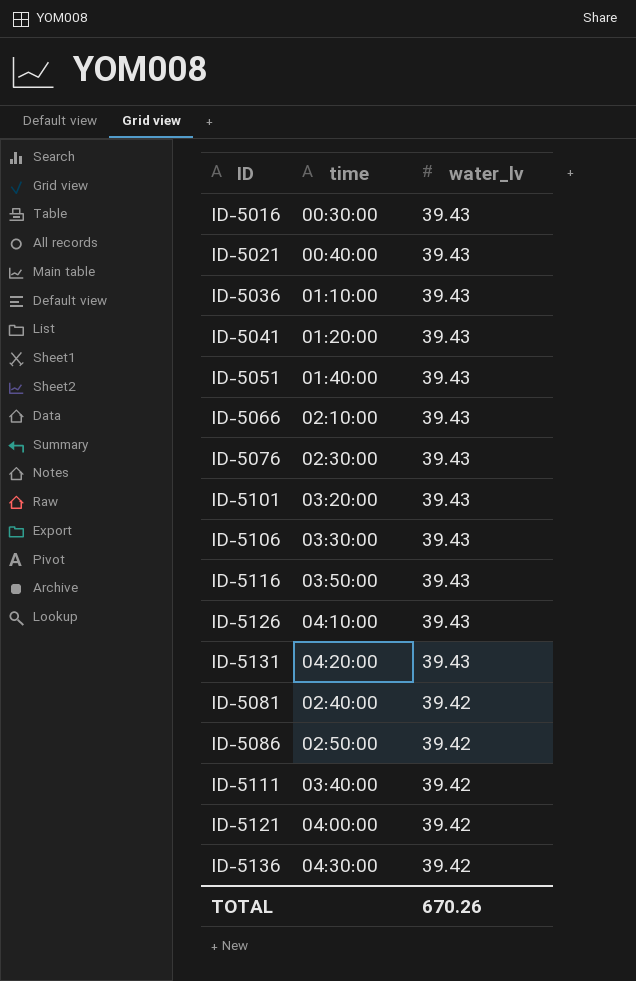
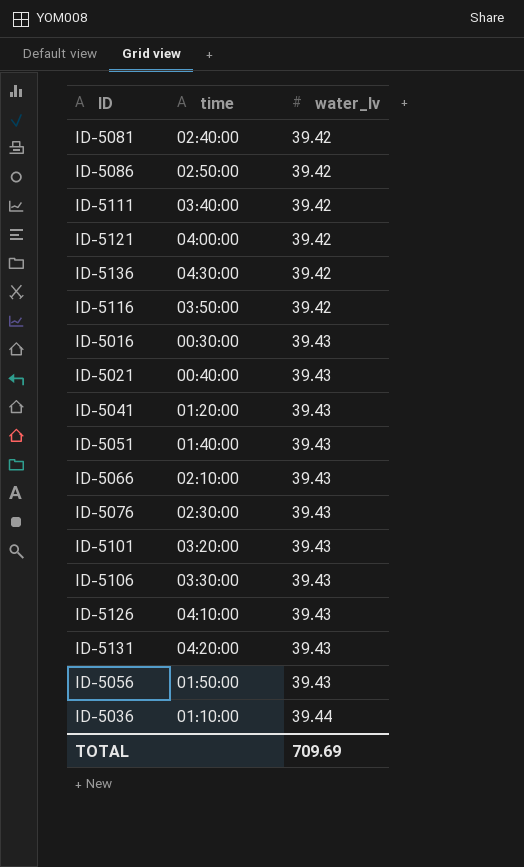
row order: water_lv descending -> water_lv ascending
ID-5116 | water_lv: 39.43 -> 39.42
row ID-5056: none -> 01:50:00 | 39.43
ID-5036 | water_lv: 39.43 -> 39.44
TOTAL | water_lv: 670.26 -> 709.69

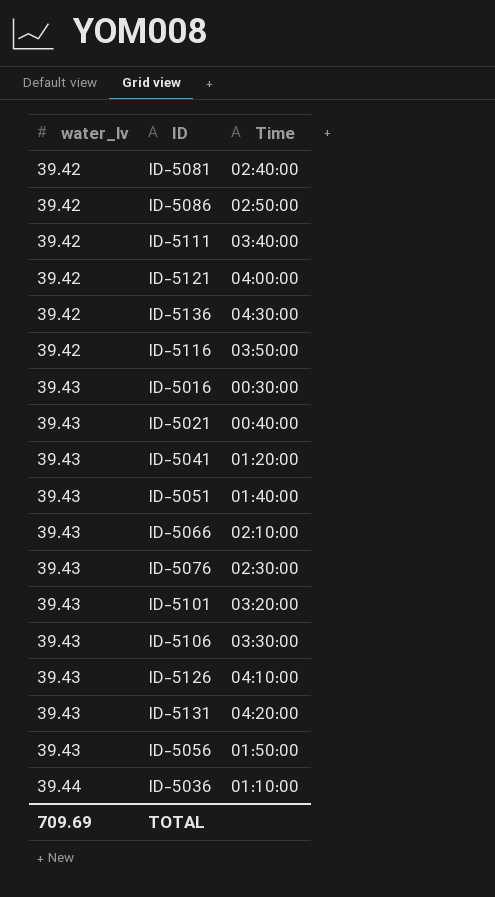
column water_lv | position: 3 -> 1
column name: time -> Time

